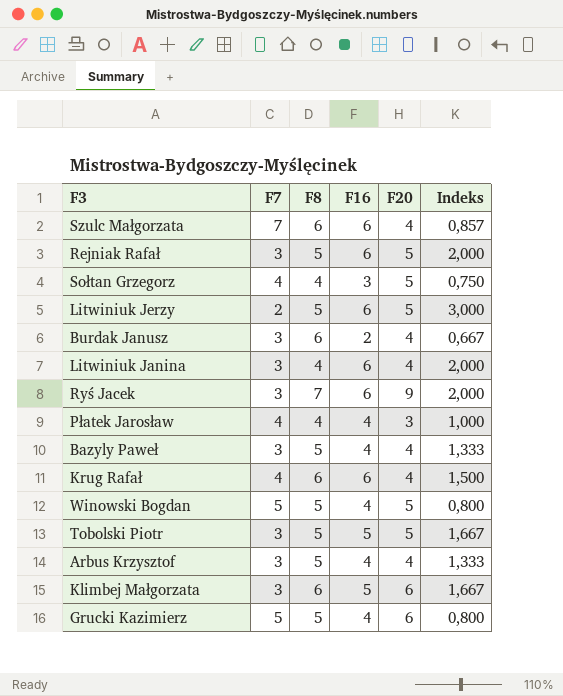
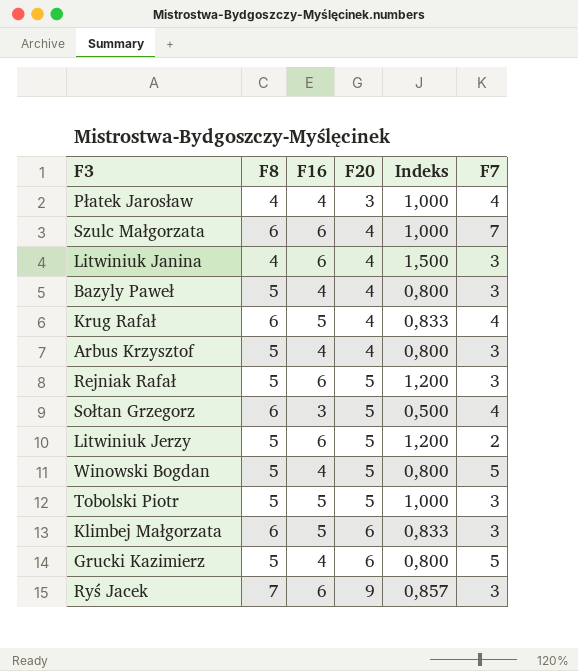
row order: none -> F20 ascending
column Indeks | formula: [F16] / [F7] -> [F16] / [F8]
column F7 | position: 2 -> 6
row Burdak Janusz: 3 | 6 | 2 | 4 | 0,667 -> none
Krug Rafał | F16: 6 -> 5
Sołtan Grzegorz | F8: 4 -> 6

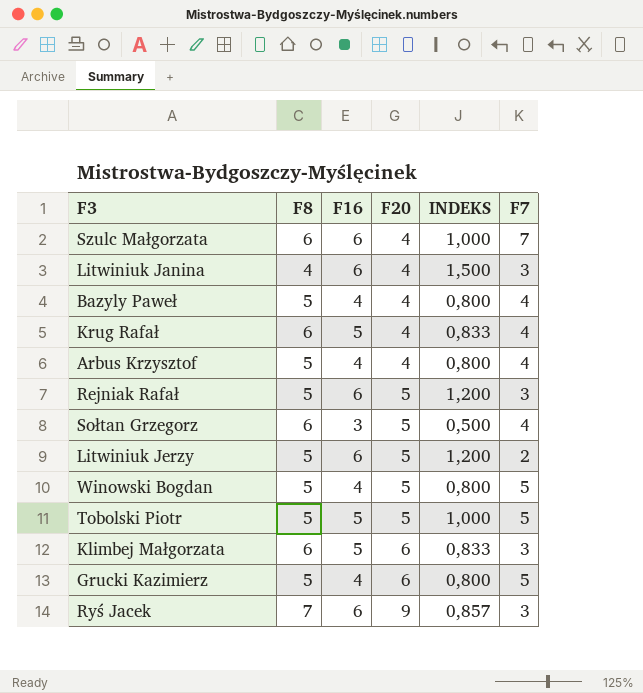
column name: Indeks -> INDEKS
row Płatek Jarosław: 4 | 4 | 3 | 1,000 | 4 -> none
Bazyly Paweł | F7: 3 -> 4
Arbus Krzysztof | F7: 3 -> 4
Tobolski Piotr | F7: 3 -> 5

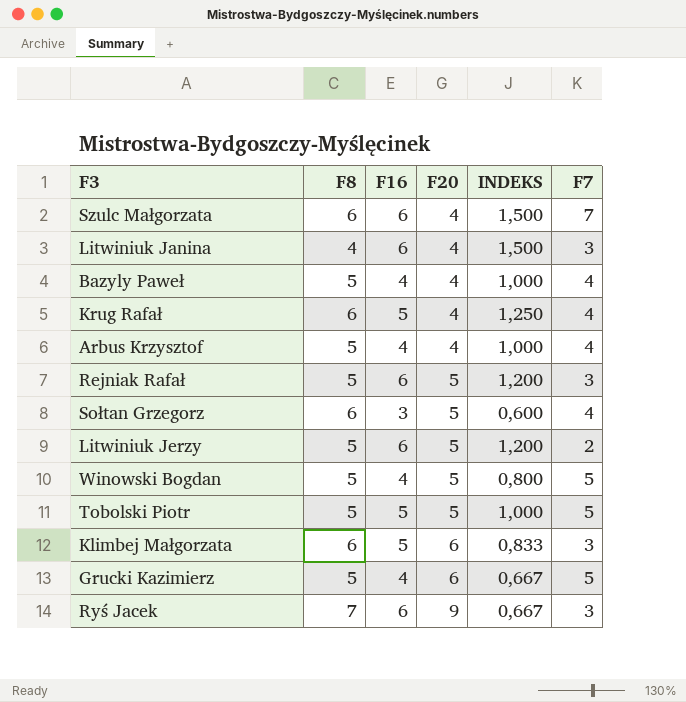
column INDEKS | formula: [F16] / [F8] -> [F16] / [F20]

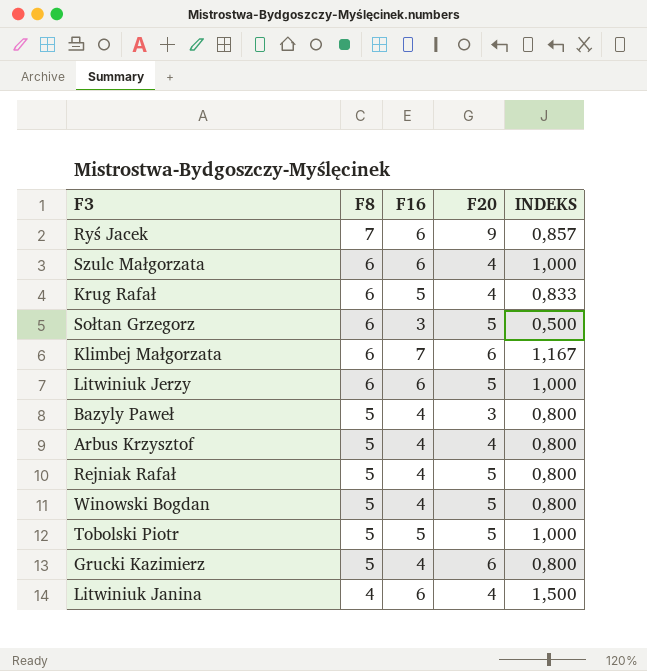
row order: F20 ascending -> F8 descending
column F7 | position: 6 -> none
column INDEKS | formula: [F16] / [F20] -> [F16] / [F8]
Klimbej Małgorzata | F16: 5 -> 7
Litwiniuk Jerzy | F8: 5 -> 6
Bazyly Paweł | F20: 4 -> 3
Rejniak Rafał | F16: 6 -> 4

